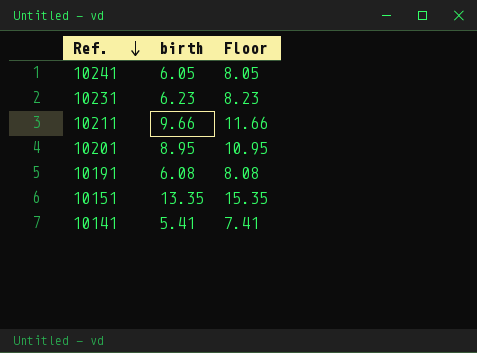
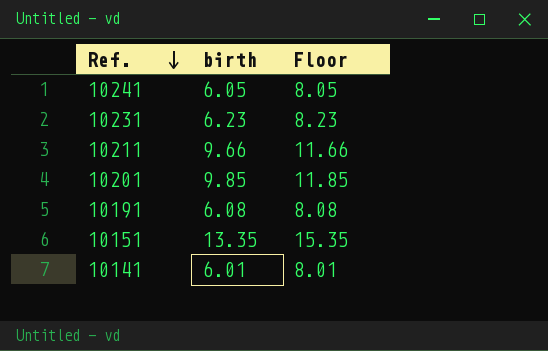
10201 | birth: 8.95 -> 9.85
10201 | Floor: 10.95 -> 11.85
10141 | birth: 5.41 -> 6.01
10141 | Floor: 7.41 -> 8.01

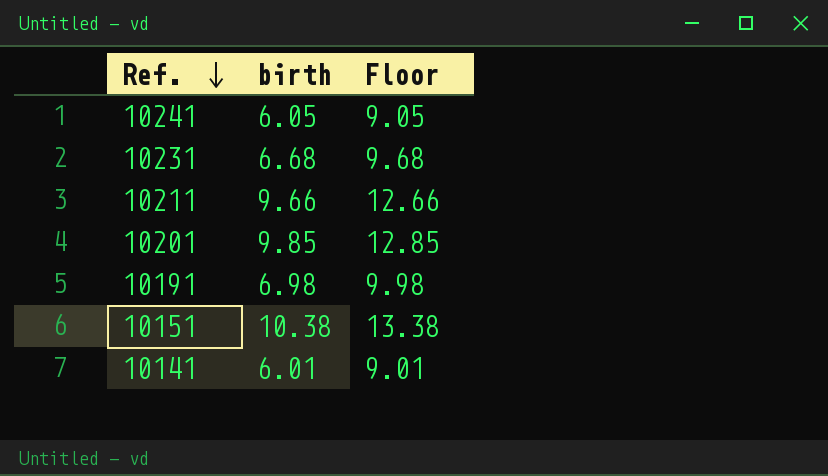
column Floor | formula: [birth] + 2 -> [birth] + 3
10231 | birth: 6.23 -> 6.68
10191 | birth: 6.08 -> 6.98
10151 | birth: 13.35 -> 10.38

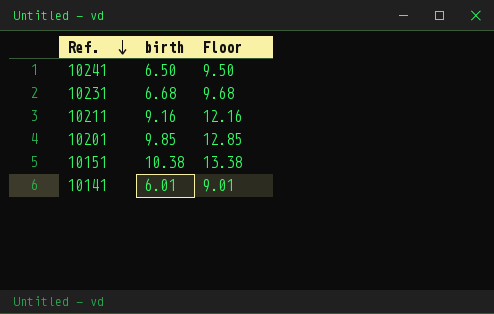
row 10191: 6.98 | 9.98 -> none
10241 | birth: 6.05 -> 6.50
10241 | Floor: 9.05 -> 9.50
10211 | birth: 9.66 -> 9.16
10211 | Floor: 12.66 -> 12.16

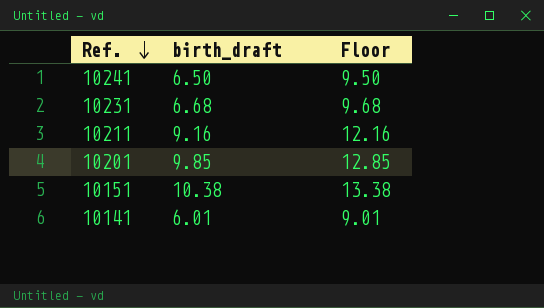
column name: birth -> birth_draft

